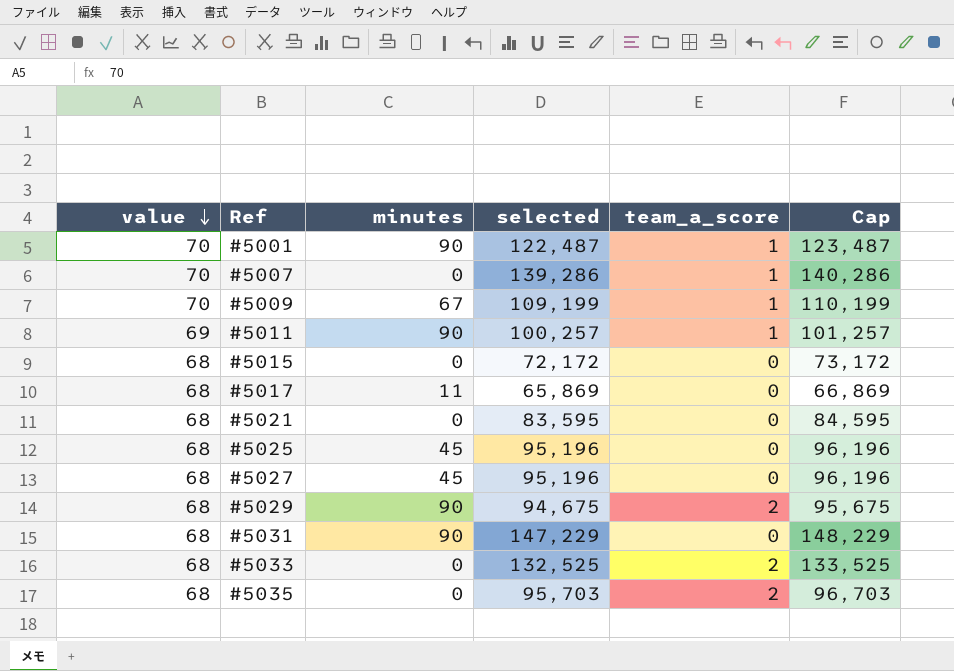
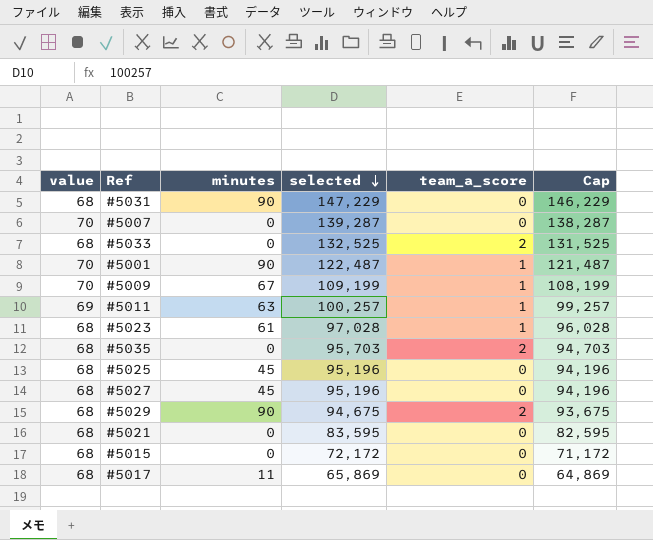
row order: value descending -> selected descending
column Cap | formula: [selected] + 1000 -> [selected] - 1000
#5007 | selected: 139,286 -> 139,287
#5007 | team_a_score: 1 -> 0
#5011 | minutes: 90 -> 63
row #5023: none -> 68 | 61 | 97,028 | 1 | 96,028

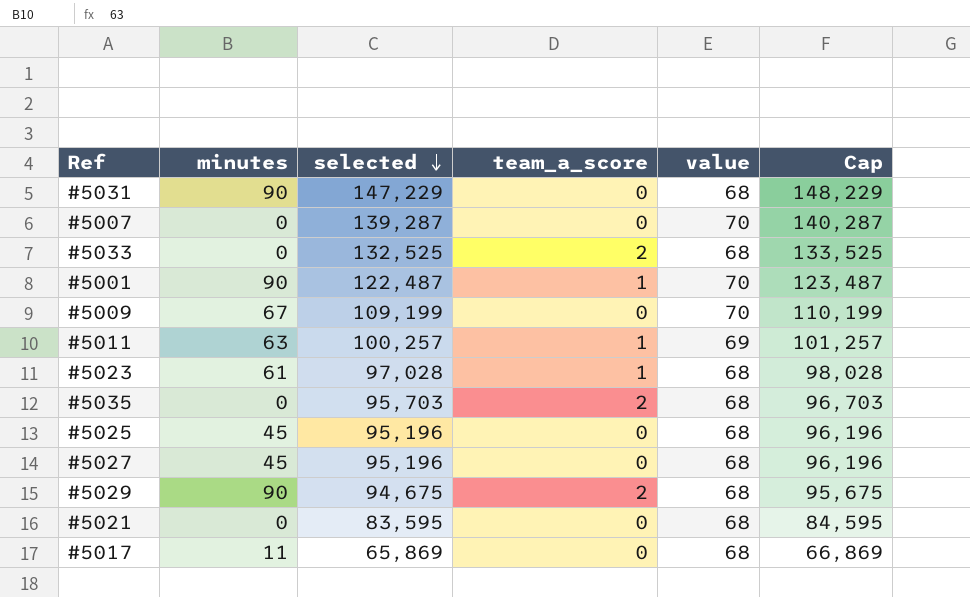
column value | position: 1 -> 5
column Cap | formula: [selected] - 1000 -> [selected] + 1000
row #5015: 68 | 0 | 72,172 | 0 | 71,172 -> none
#5009 | team_a_score: 1 -> 0

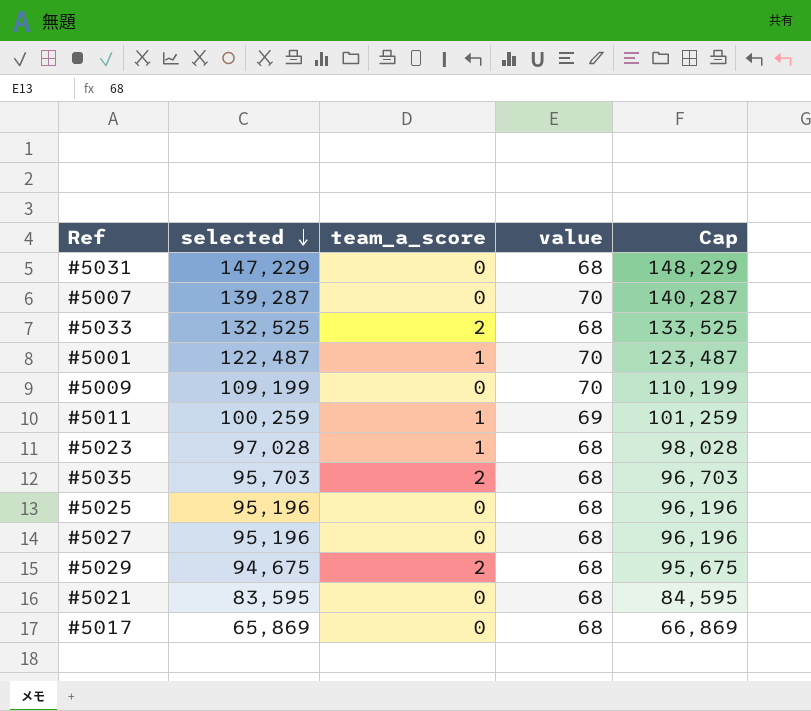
column minutes | position: 2 -> none
#5011 | selected: 100,257 -> 100,259
#5011 | Cap: 101,257 -> 101,259

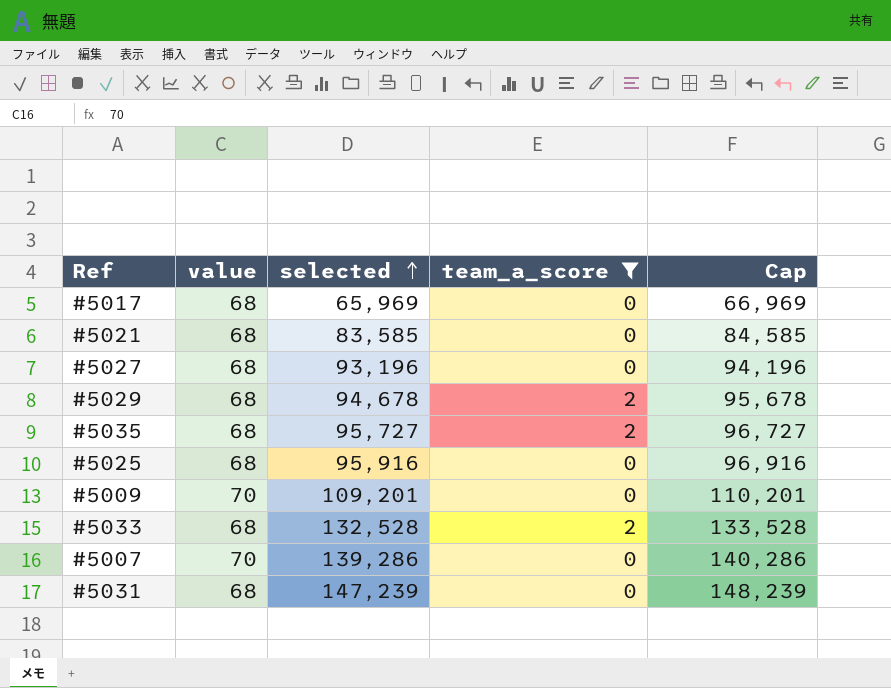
filter: none -> team_a_score != 1
row order: selected descending -> selected ascending
column value | position: 4 -> 2
#5017 | selected: 65,869 -> 65,969
#5017 | Cap: 66,869 -> 66,969
#5021 | selected: 83,595 -> 83,585
#5021 | Cap: 84,595 -> 84,585
#5027 | selected: 95,196 -> 93,196
#5027 | Cap: 96,196 -> 94,196
#5029 | selected: 94,675 -> 94,678
#5029 | Cap: 95,675 -> 95,678
#5035 | selected: 95,703 -> 95,727
#5035 | Cap: 96,703 -> 96,727
#5025 | selected: 95,196 -> 95,916
#5025 | Cap: 96,196 -> 96,916
#5009 | selected: 109,199 -> 109,201
#5009 | Cap: 110,199 -> 110,201
#5033 | selected: 132,525 -> 132,528
#5033 | Cap: 133,525 -> 133,528
#5007 | selected: 139,287 -> 139,286
#5007 | Cap: 140,287 -> 140,286
#5031 | selected: 147,229 -> 147,239
#5031 | Cap: 148,229 -> 148,239

